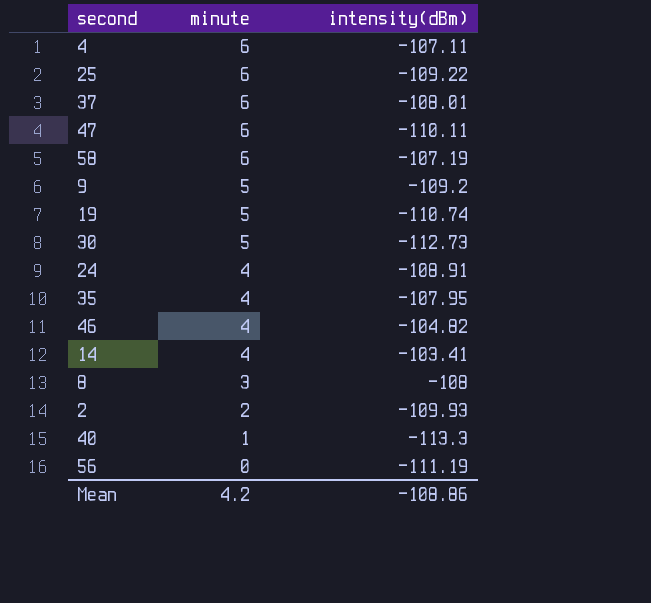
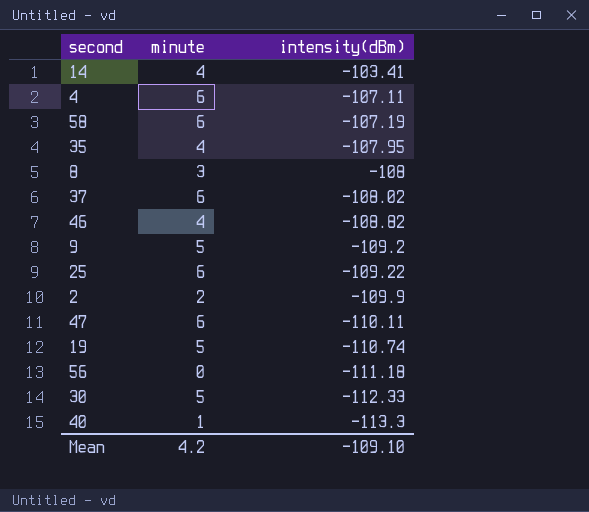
row order: minute descending -> intensity(dBm) descending
row 24: 4 | -108.91 -> none
37 | intensity(dBm): -108.01 -> -108.02
46 | intensity(dBm): -104.82 -> -108.82
2 | intensity(dBm): -109.93 -> -109.9
56 | intensity(dBm): -111.19 -> -111.18
30 | intensity(dBm): -112.73 -> -112.33
Mean | intensity(dBm): -108.86 -> -109.10

